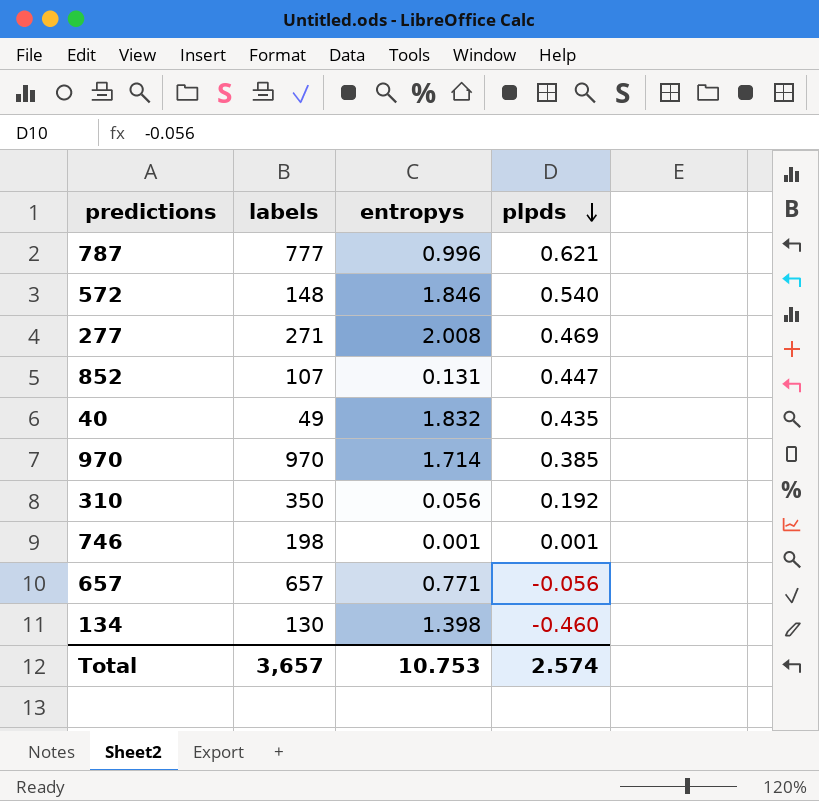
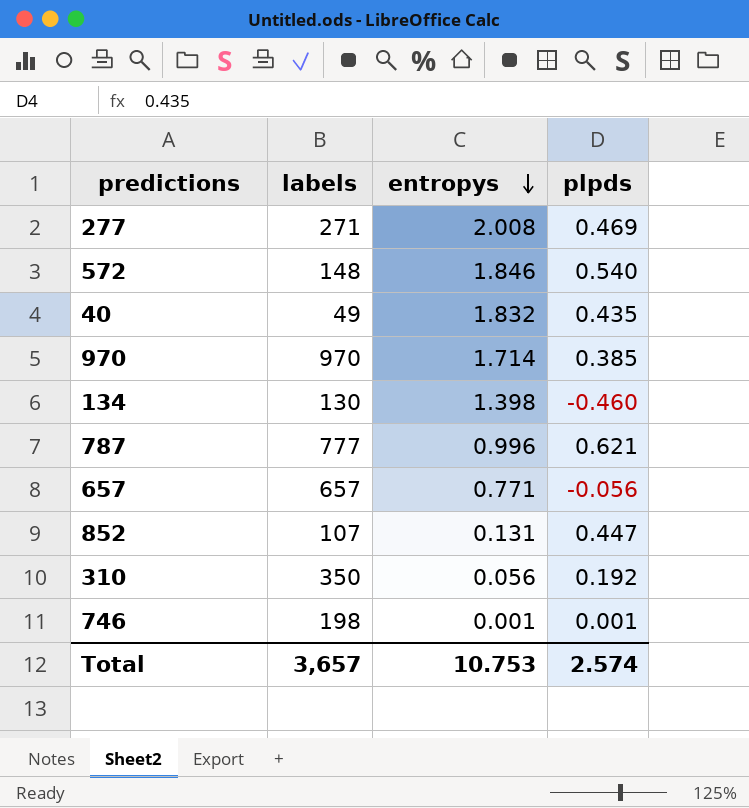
row order: plpds descending -> entropys descending

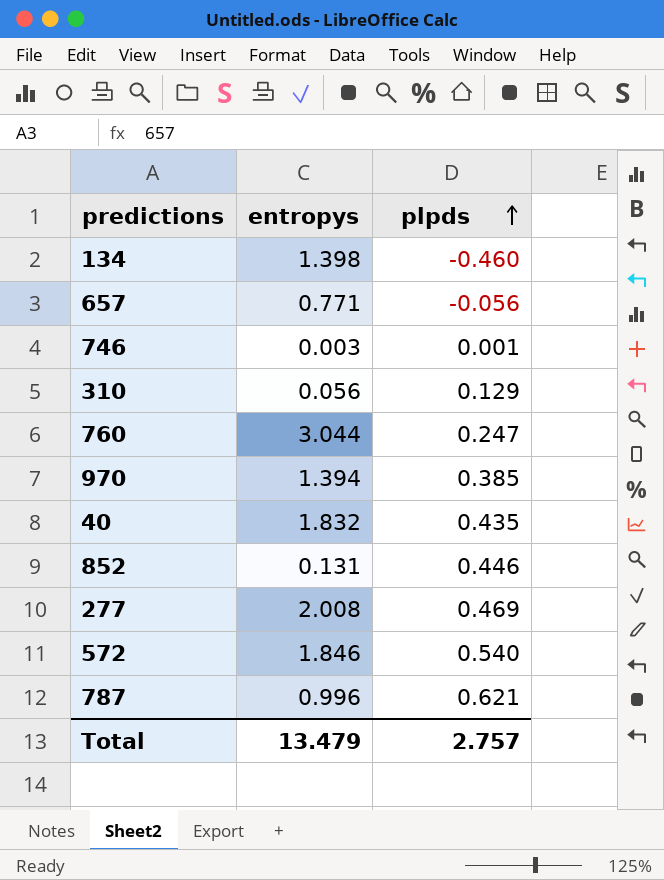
row order: entropys descending -> plpds ascending
column labels | position: 2 -> none
746 | entropys: 0.001 -> 0.003
310 | plpds: 0.192 -> 0.129
row 760: none -> 3.044 | 0.247
970 | entropys: 1.714 -> 1.394
852 | plpds: 0.447 -> 0.446
Total | entropys: 10.753 -> 13.479
Total | plpds: 2.574 -> 2.757

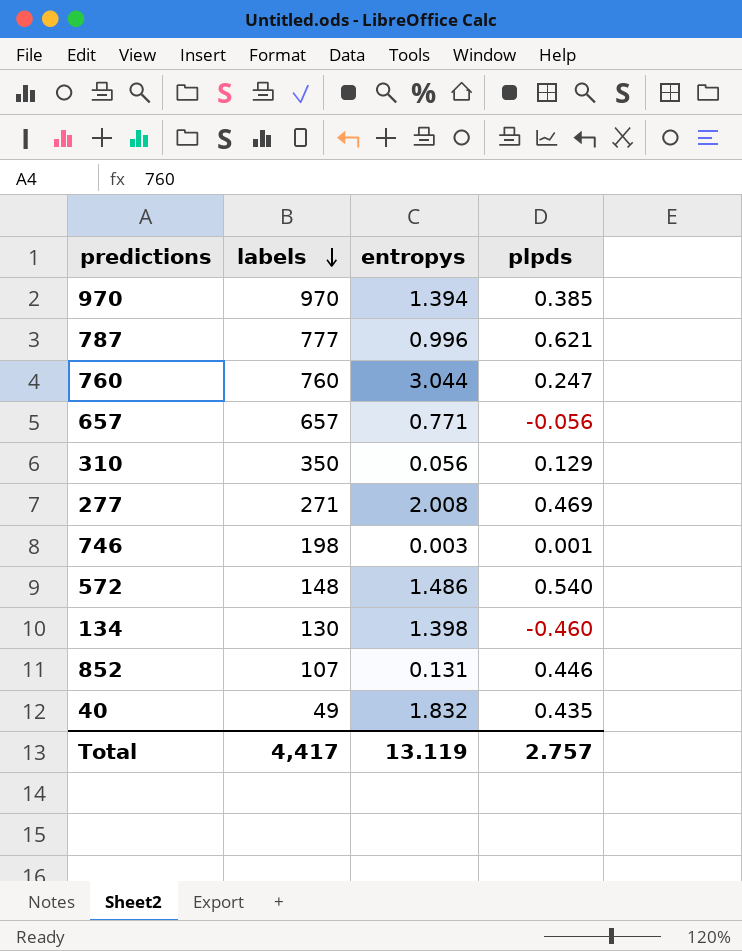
row order: plpds ascending -> labels descending
column labels | position: none -> 2
572 | entropys: 1.846 -> 1.486
Total | entropys: 13.479 -> 13.119

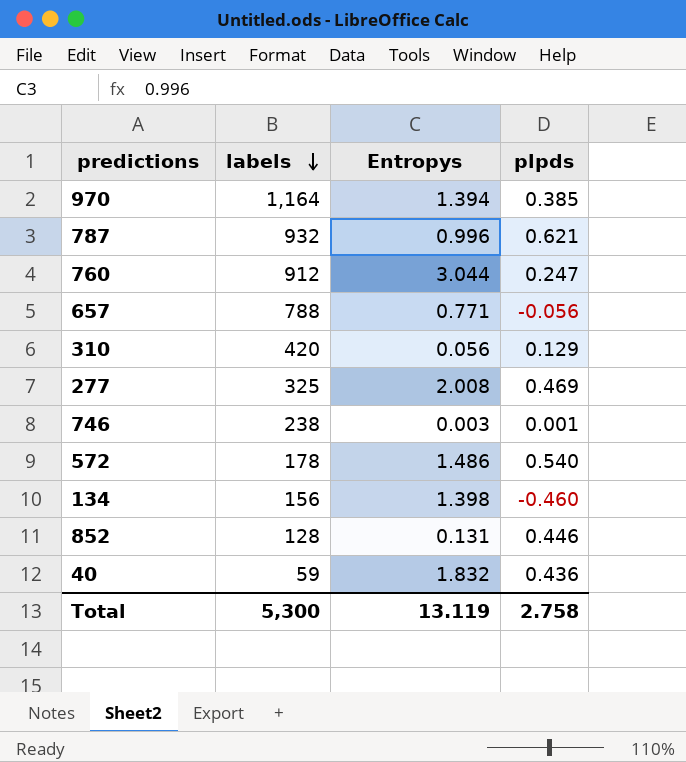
column name: entropys -> Entropys
970 | labels: 970 -> 1,164
787 | labels: 777 -> 932
760 | labels: 760 -> 912
657 | labels: 657 -> 788
310 | labels: 350 -> 420
277 | labels: 271 -> 325
746 | labels: 198 -> 238
572 | labels: 148 -> 178
134 | labels: 130 -> 156
852 | labels: 107 -> 128
40 | labels: 49 -> 59
40 | plpds: 0.435 -> 0.436
Total | labels: 4,417 -> 5,300
Total | plpds: 2.757 -> 2.758

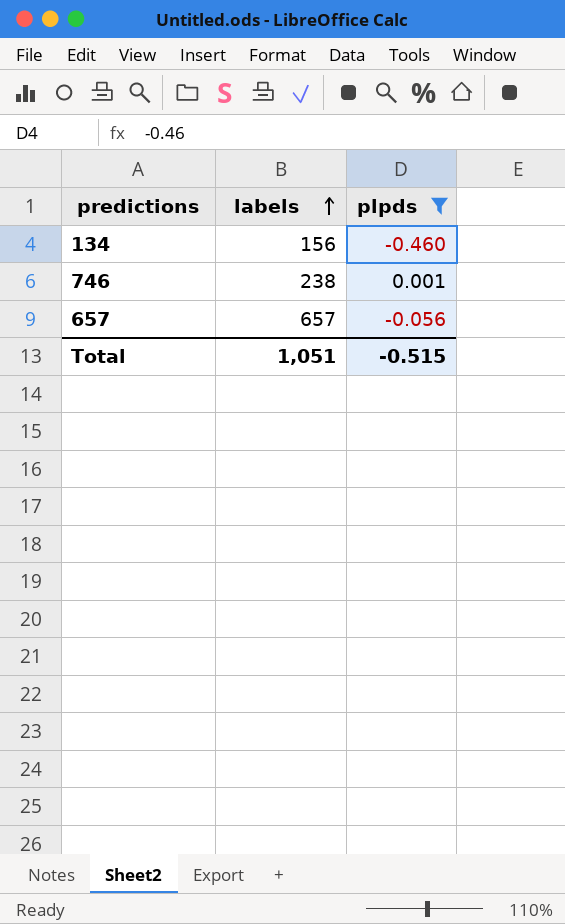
filter: none -> plpds <= 0.001
row order: labels descending -> labels ascending
column Entropys | position: 3 -> none
657 | labels: 788 -> 657
Total | labels: 5,300 -> 1,051
Total | plpds: 2.758 -> -0.515

